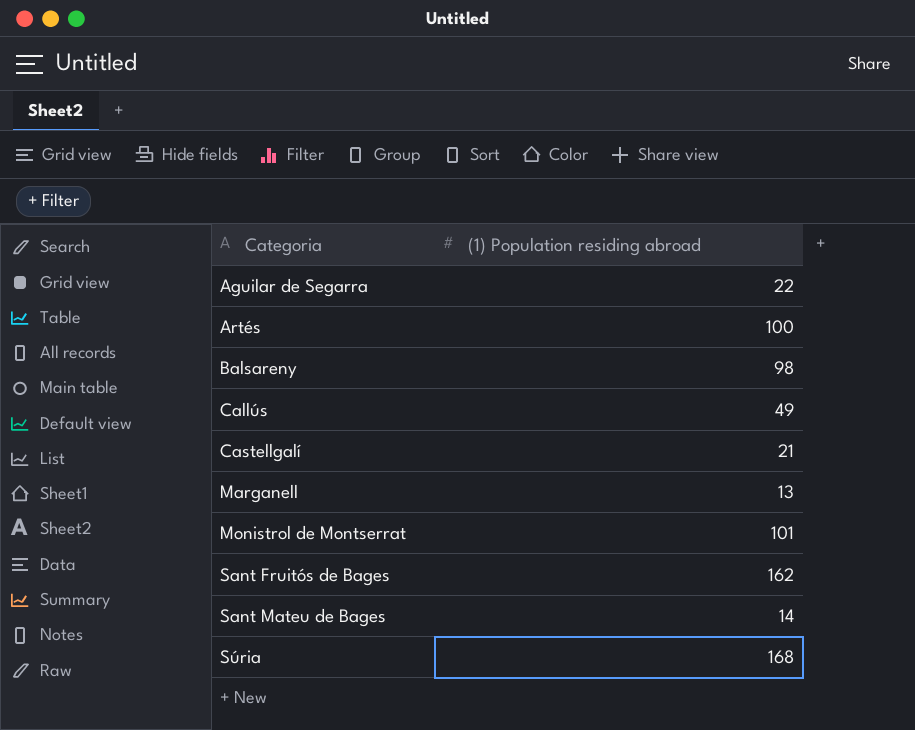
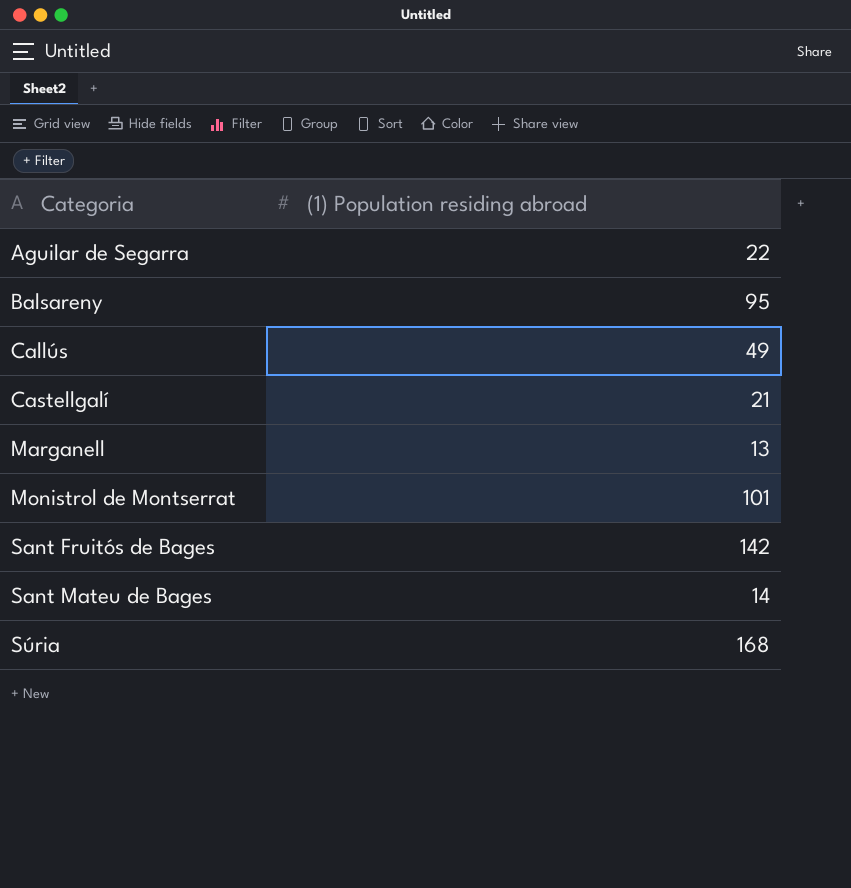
row Artés: 100 -> none
Balsareny | (1) Population residing abroad: 98 -> 95
Sant Fruitós de Bages | (1) Population residing abroad: 162 -> 142

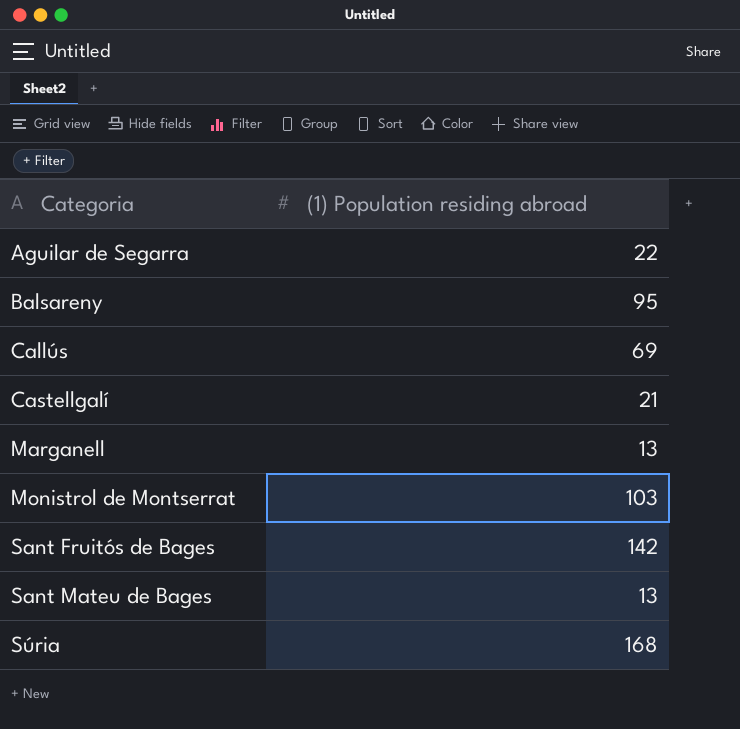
Callús | (1) Population residing abroad: 49 -> 69
Monistrol de Montserrat | (1) Population residing abroad: 101 -> 103
Sant Mateu de Bages | (1) Population residing abroad: 14 -> 13

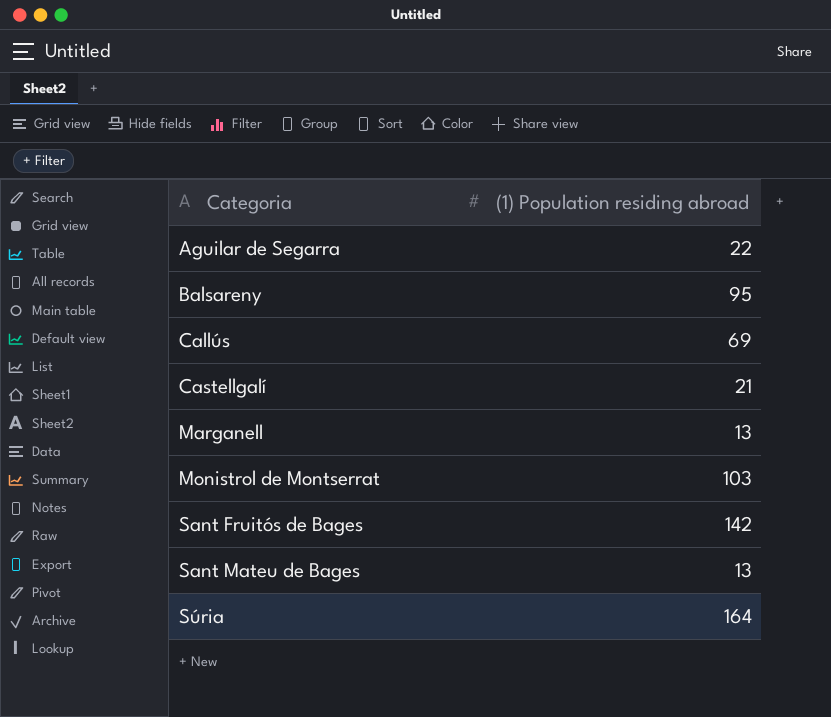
Súria | (1) Population residing abroad: 168 -> 164

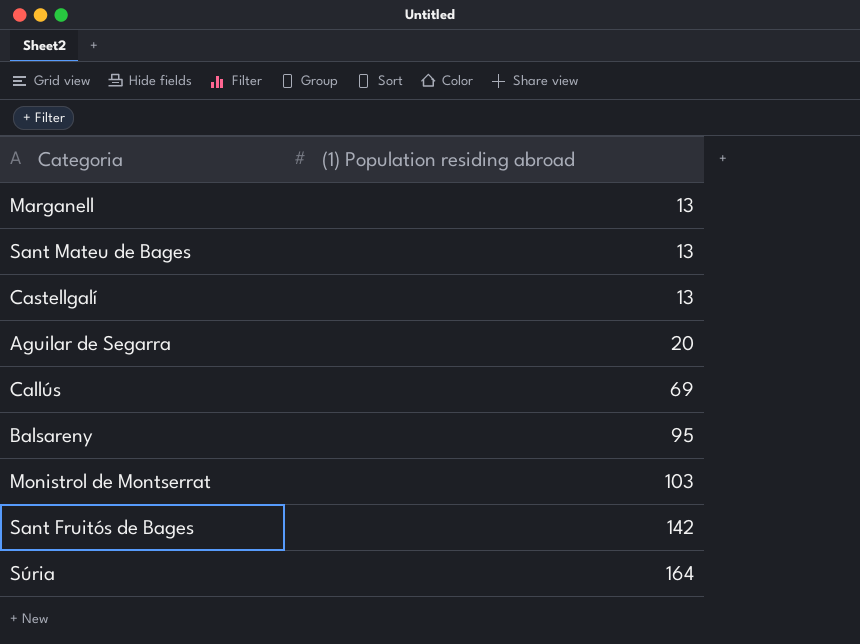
row order: Categoria ascending -> (1) Population residing abroad ascending
Castellgalí | (1) Population residing abroad: 21 -> 13
Aguilar de Segarra | (1) Population residing abroad: 22 -> 20

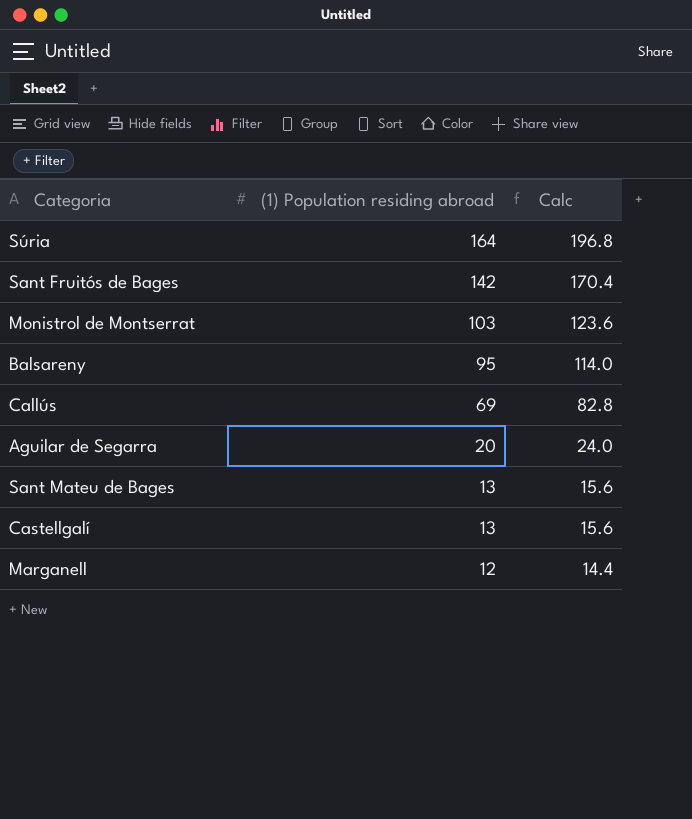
row order: (1) Population residing abroad ascending -> (1) Population residing abroad descending
column Calc | formula: none -> [(1) Population residing abroad] * 1.2
Marganell | (1) Population residing abroad: 13 -> 12

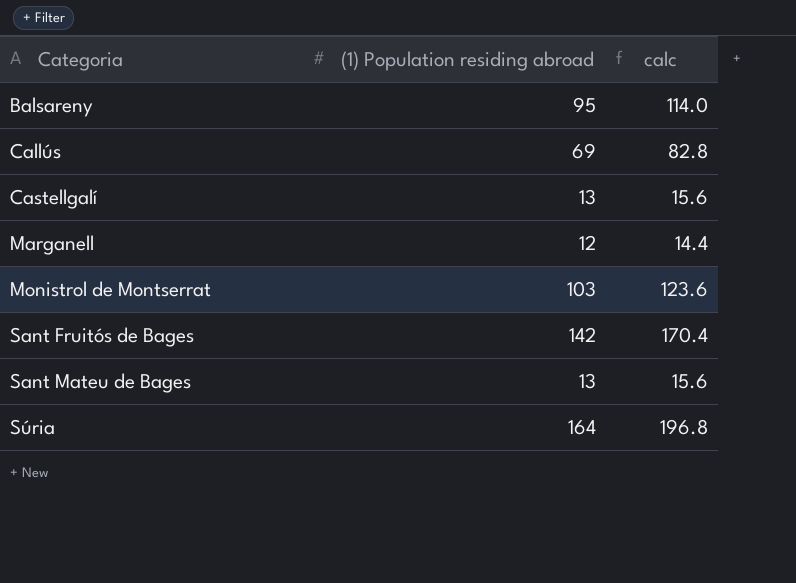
row order: (1) Population residing abroad descending -> Categoria ascending
column name: Calc -> calc
row Aguilar de Segarra: 20 | 24.0 -> none

